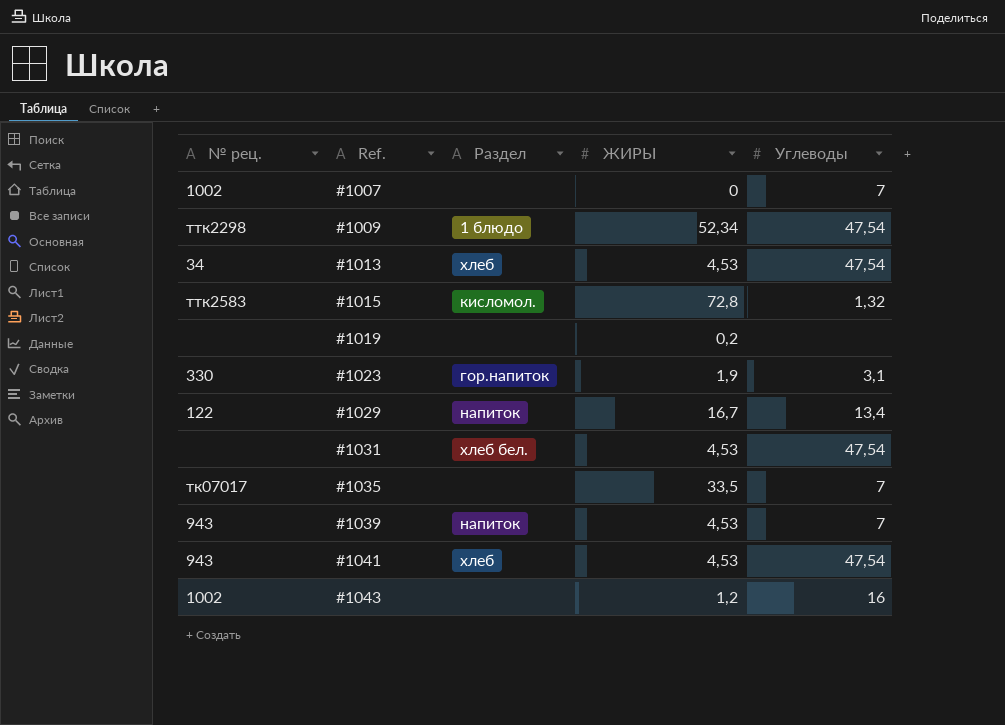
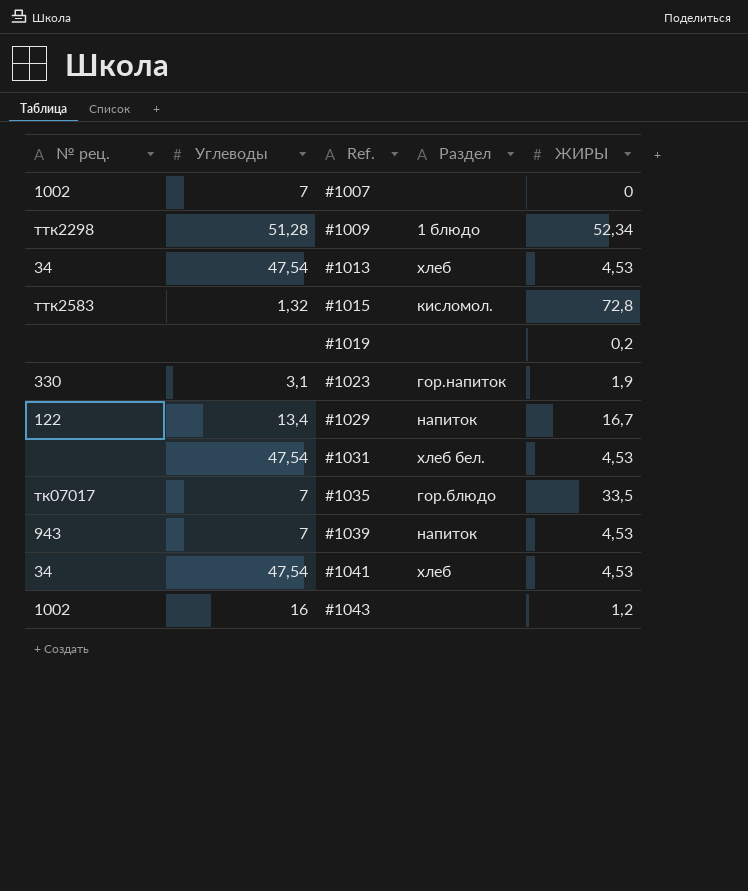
column Углеводы | position: 5 -> 2
#1009 | Углеводы: 47,54 -> 51,28
#1035 | Раздел: none -> гор.блюдо
#1041 | № рец.: 943 -> 34

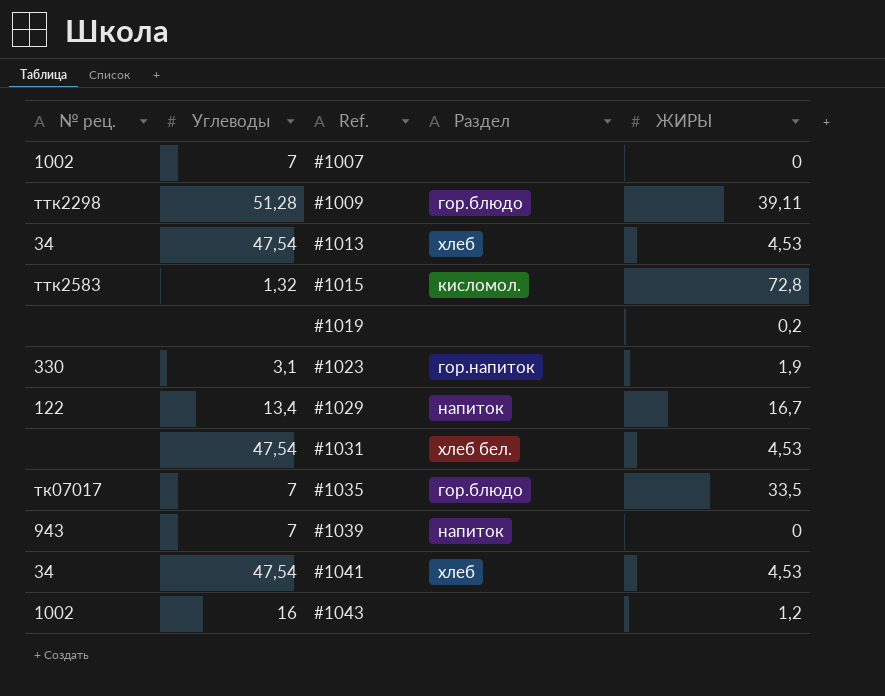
#1009 | Раздел: 1 блюдо -> гор.блюдо
#1009 | ЖИРЫ: 52,34 -> 39,11
#1039 | ЖИРЫ: 4,53 -> 0

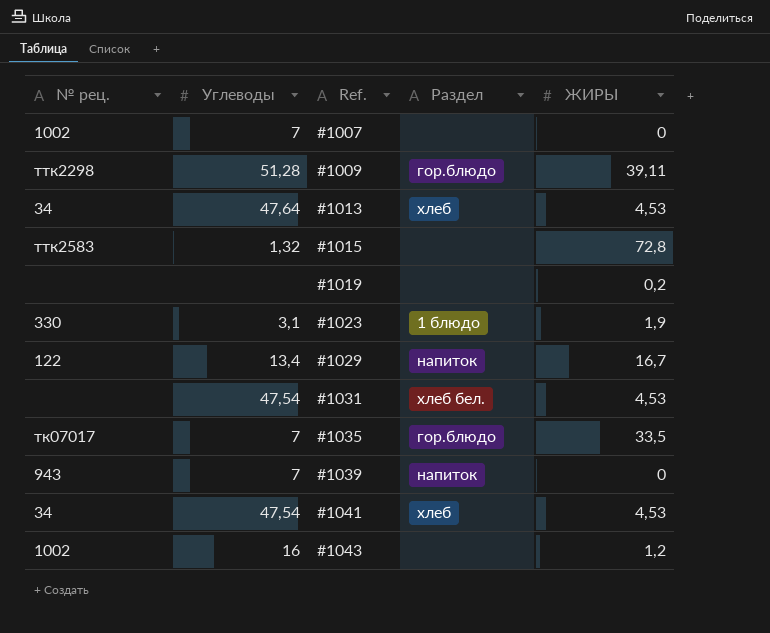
#1013 | Углеводы: 47,54 -> 47,64
#1015 | Раздел: кисломол. -> none
#1023 | Раздел: гор.напиток -> 1 блюдо

